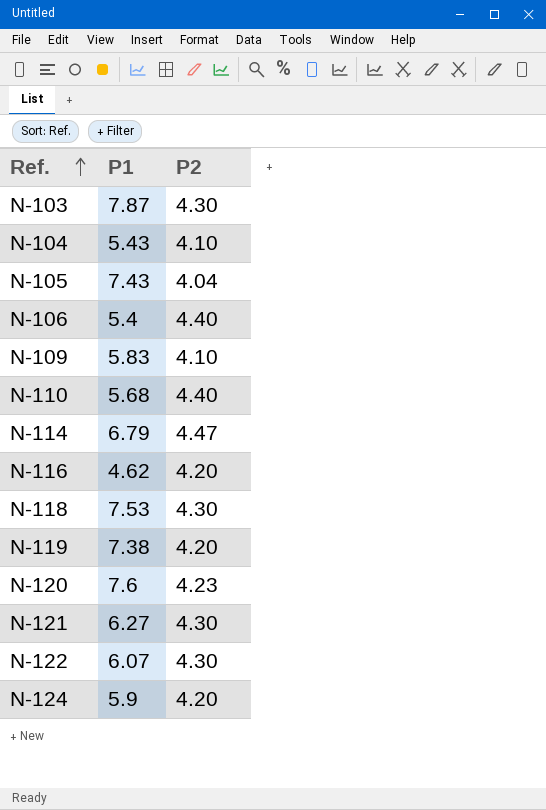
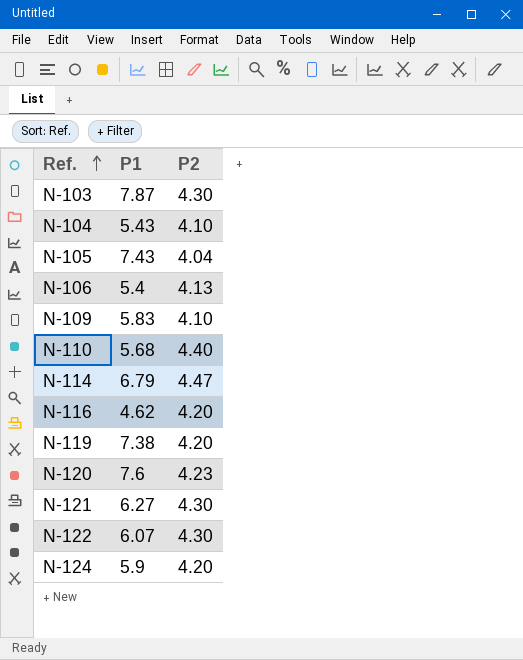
row N-118: 7.53 | 4.30 -> none
N-106 | P2: 4.40 -> 4.13

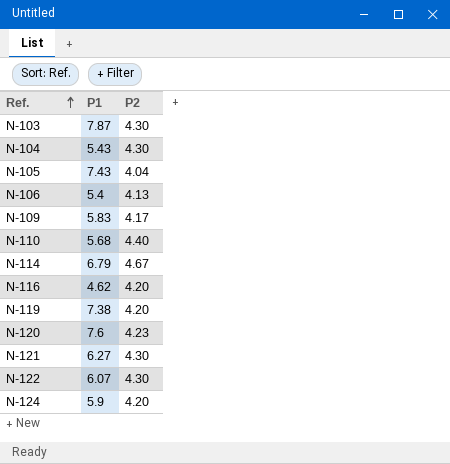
N-104 | P2: 4.10 -> 4.30
N-109 | P2: 4.10 -> 4.17
N-114 | P2: 4.47 -> 4.67

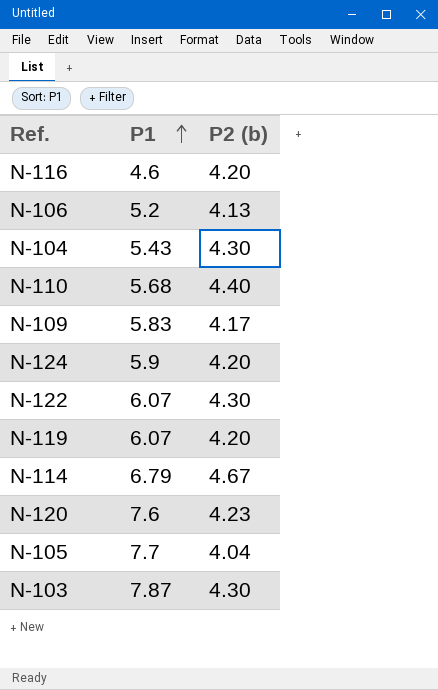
row order: Ref. ascending -> P1 ascending
column name: P2 -> P2 (b)
row N-121: 6.27 | 4.30 -> none
N-116 | P1: 4.62 -> 4.6
N-106 | P1: 5.4 -> 5.2
N-119 | P1: 7.38 -> 6.07
N-105 | P1: 7.43 -> 7.7

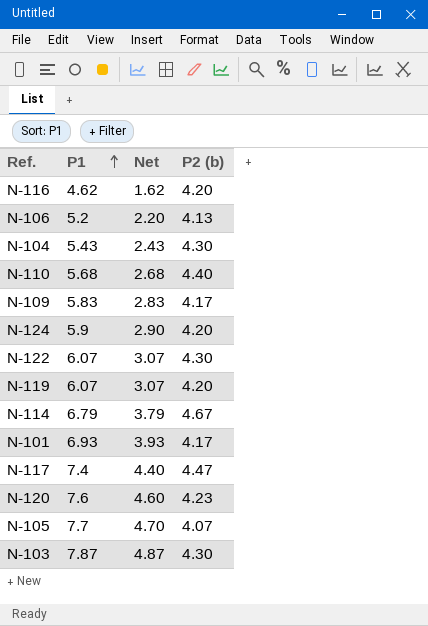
column Net | formula: none -> [P1] - 3
N-116 | P1: 4.6 -> 4.62
row N-101: none -> 6.93 | 3.93 | 4.17
row N-117: none -> 7.4 | 4.40 | 4.47
N-105 | P2 (b): 4.04 -> 4.07

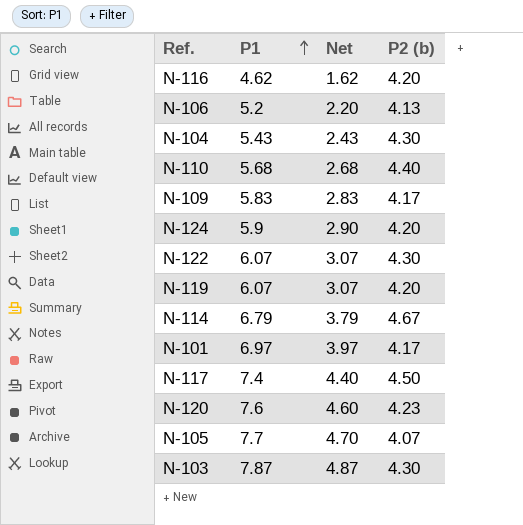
N-101 | P1: 6.93 -> 6.97
N-101 | Net: 3.93 -> 3.97
N-117 | P2 (b): 4.47 -> 4.50

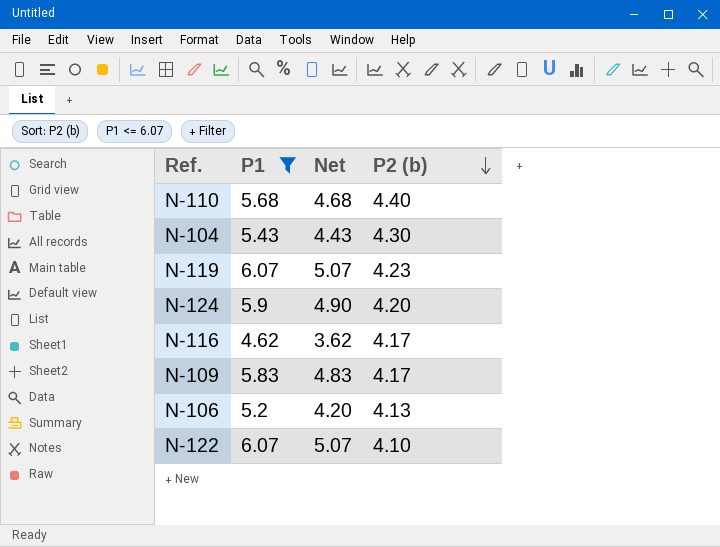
filter: none -> P1 <= 6.07
row order: P1 ascending -> P2 (b) descending
column Net | formula: [P1] - 3 -> [P1] - 1
N-119 | P2 (b): 4.20 -> 4.23
N-116 | P2 (b): 4.20 -> 4.17
N-122 | P2 (b): 4.30 -> 4.10

